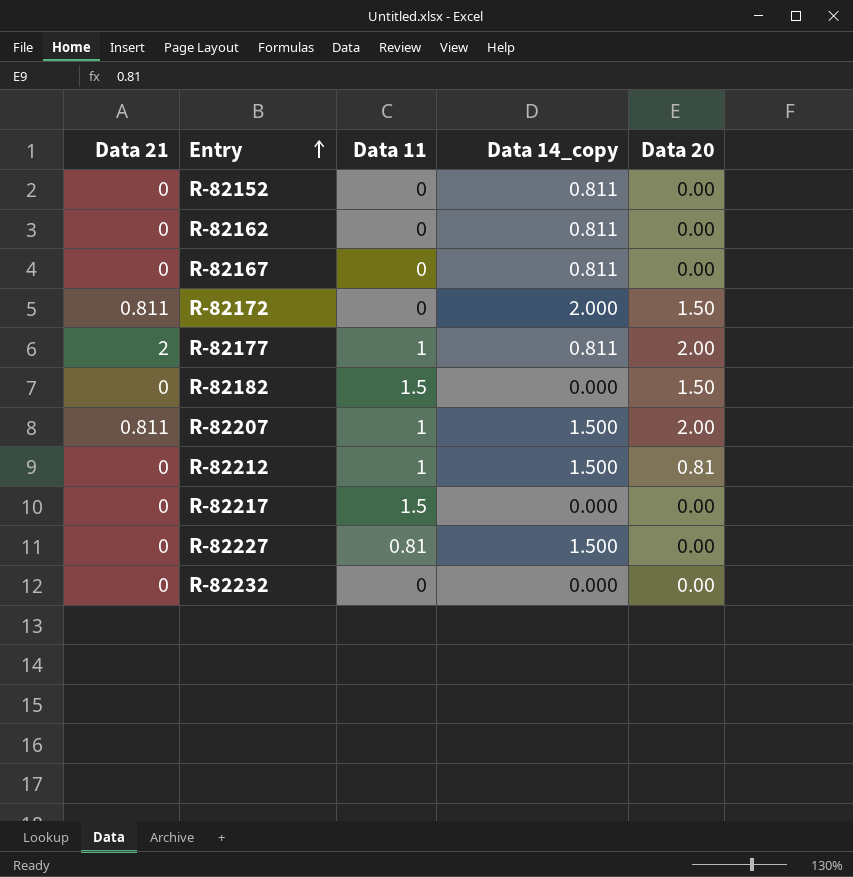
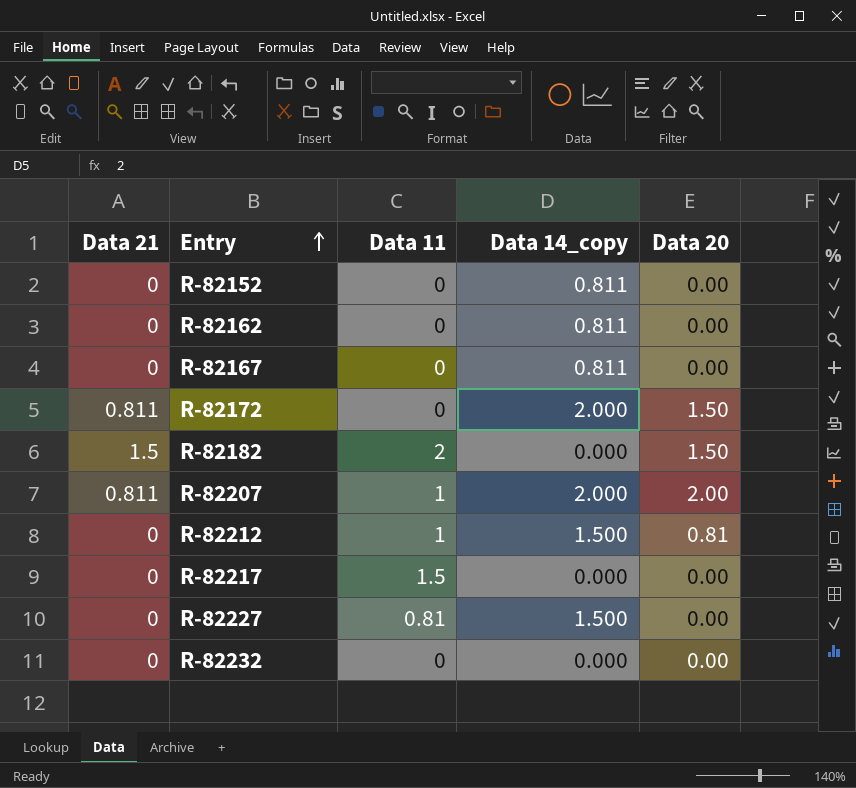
row R-82177: 2 | 1 | 0.811 | 2.00 -> none
R-82182 | Data 21: 0 -> 1.5
R-82182 | Data 11: 1.5 -> 2
R-82207 | Data 14_copy: 1.500 -> 2.000

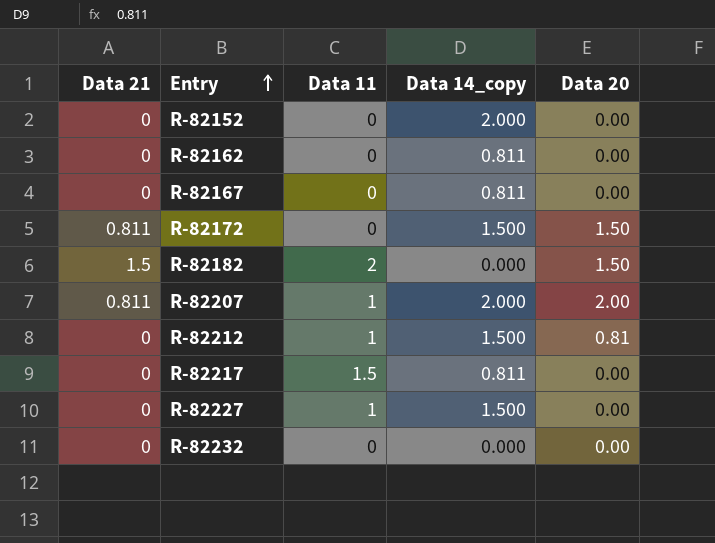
R-82152 | Data 14_copy: 0.811 -> 2.000
R-82172 | Data 14_copy: 2.000 -> 1.500
R-82217 | Data 14_copy: 0.000 -> 0.811
R-82227 | Data 11: 0.81 -> 1

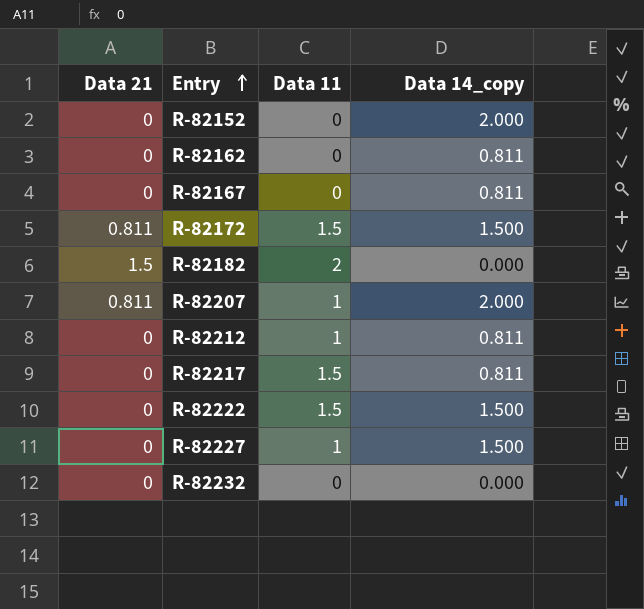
column Data 20 | position: 5 -> none
R-82172 | Data 11: 0 -> 1.5
R-82212 | Data 14_copy: 1.500 -> 0.811
row R-82222: none -> 0 | 1.5 | 1.500

